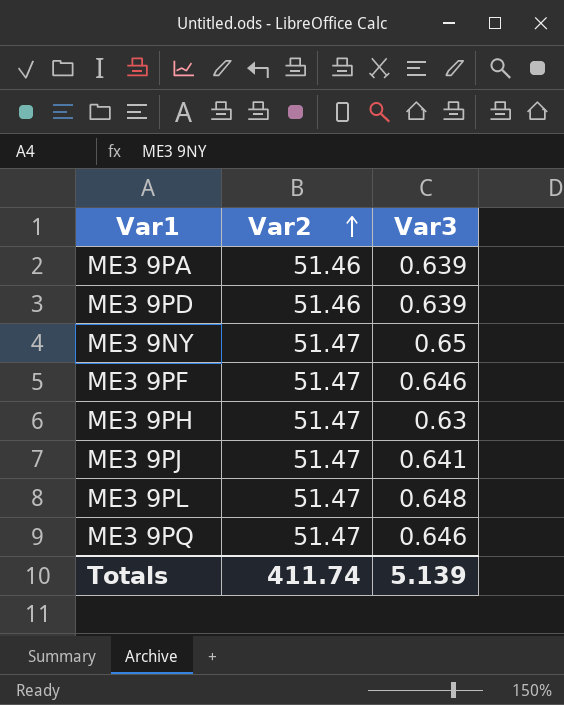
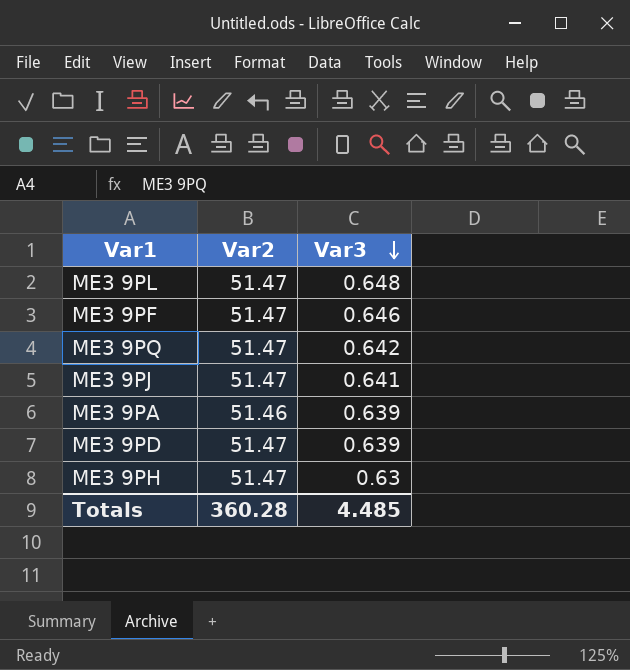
row order: Var2 ascending -> Var3 descending
row ME3 9NY: 51.47 | 0.65 -> none
ME3 9PQ | Var3: 0.646 -> 0.642
ME3 9PD | Var2: 51.46 -> 51.47
Totals | Var2: 411.74 -> 360.28
Totals | Var3: 5.139 -> 4.485

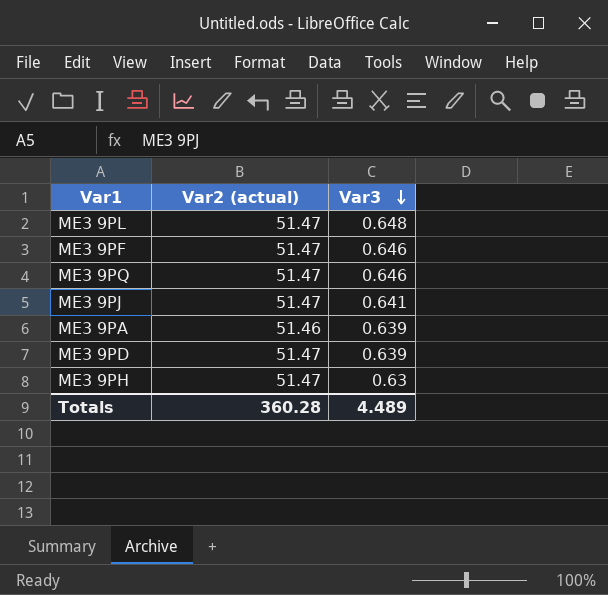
column name: Var2 -> Var2 (actual)
ME3 9PQ | Var3: 0.642 -> 0.646
Totals | Var3: 4.485 -> 4.489

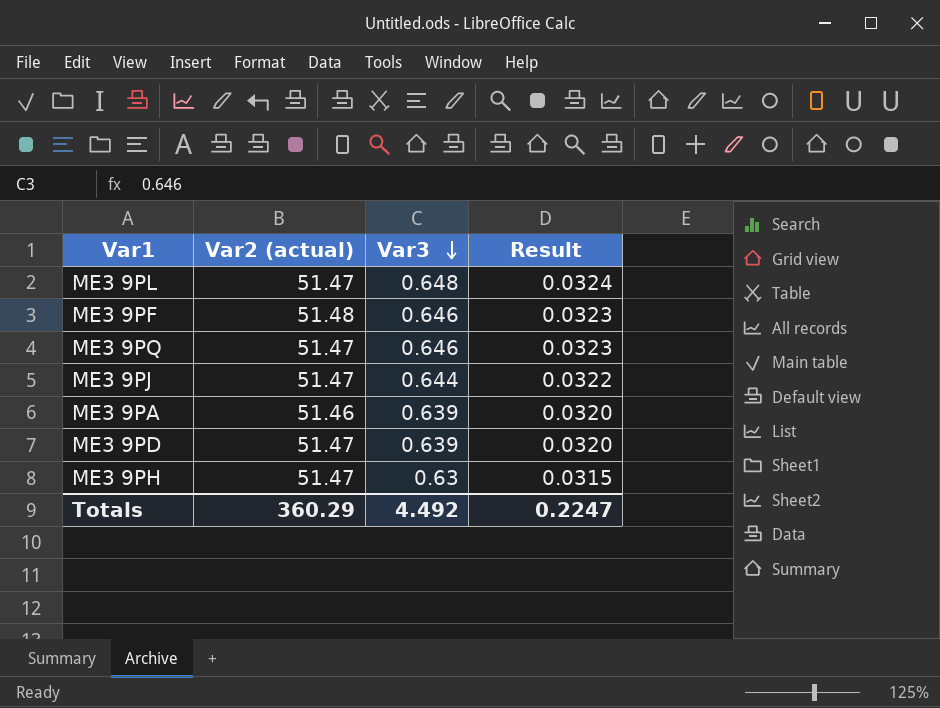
column Result | formula: none -> [Var3] * 0.05
ME3 9PF | Var2 (actual): 51.47 -> 51.48
ME3 9PJ | Var3: 0.641 -> 0.644
Totals | Var2 (actual): 360.28 -> 360.29
Totals | Var3: 4.489 -> 4.492

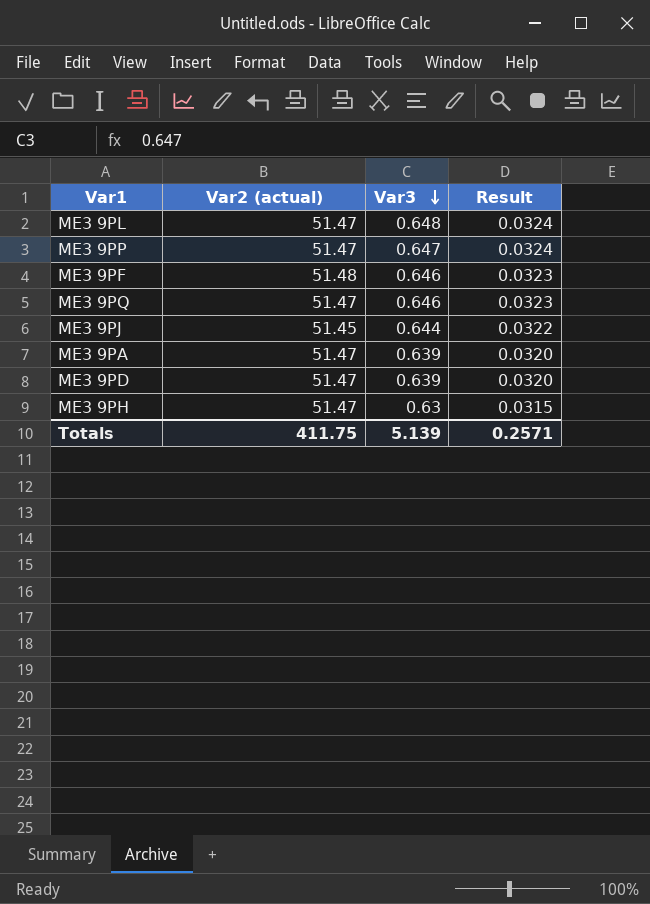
row ME3 9PP: none -> 51.47 | 0.647 | 0.0324
ME3 9PJ | Var2 (actual): 51.47 -> 51.45
ME3 9PA | Var2 (actual): 51.46 -> 51.47
Totals | Var2 (actual): 360.29 -> 411.75
Totals | Var3: 4.492 -> 5.139
Totals | Result: 0.2247 -> 0.2571

